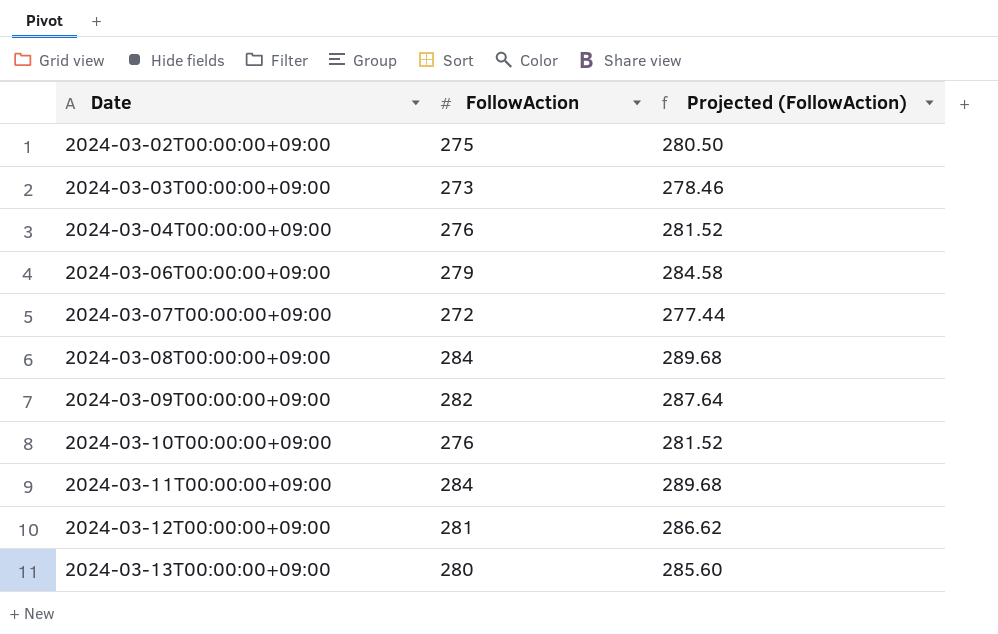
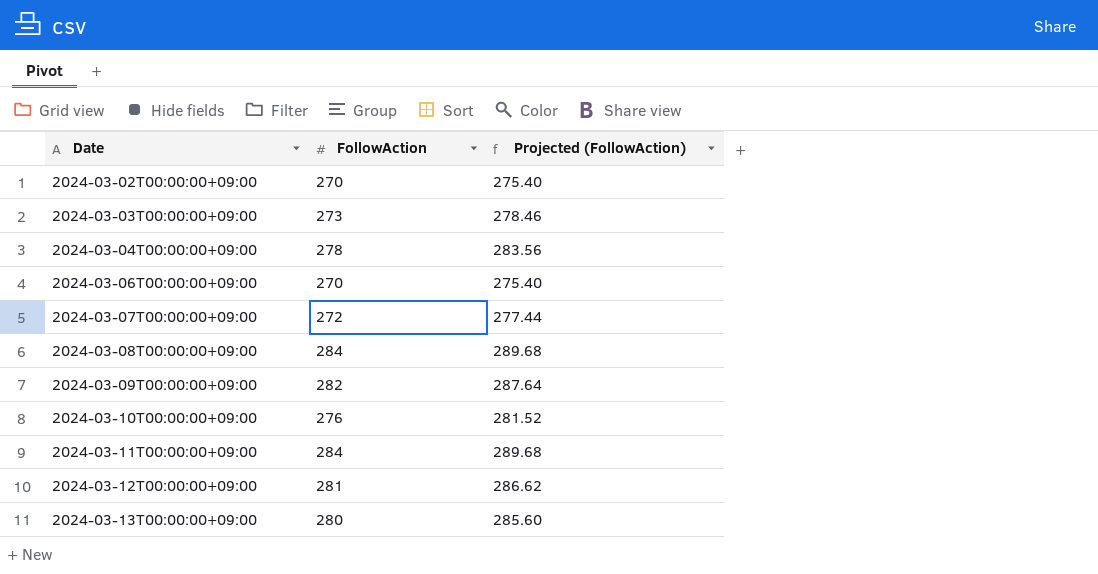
2024-03-02T00:00:00+09:00 | FollowAction: 275 -> 270
2024-03-02T00:00:00+09:00 | Projected (FollowAction): 280.50 -> 275.40
2024-03-04T00:00:00+09:00 | FollowAction: 276 -> 278
2024-03-04T00:00:00+09:00 | Projected (FollowAction): 281.52 -> 283.56
2024-03-06T00:00:00+09:00 | FollowAction: 279 -> 270
2024-03-06T00:00:00+09:00 | Projected (FollowAction): 284.58 -> 275.40

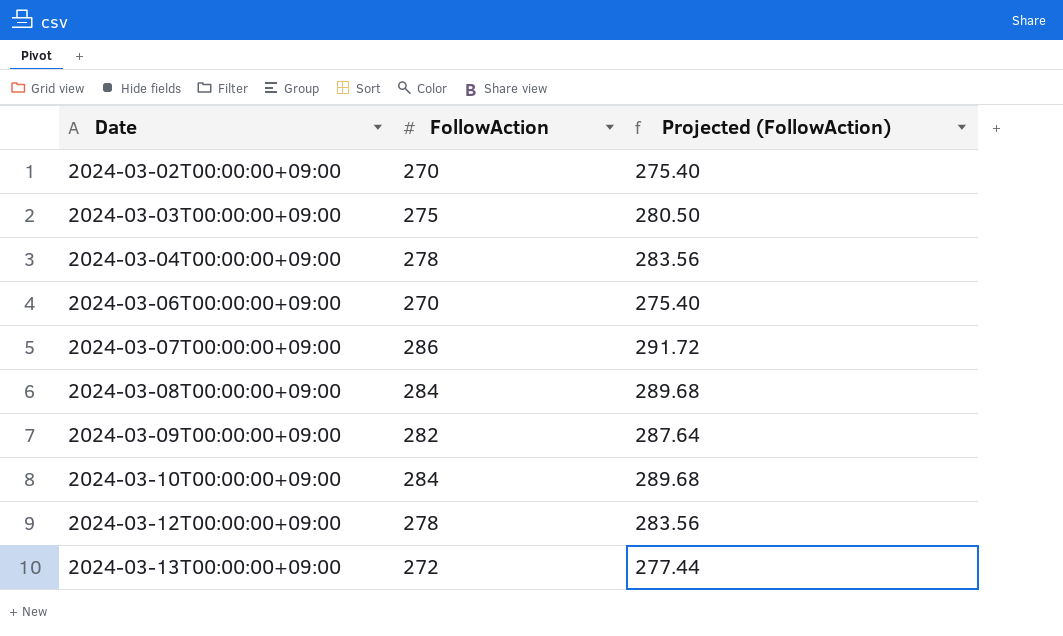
row 2024-03-11T00:00:00+09:00: 284 | 289.68 -> none
2024-03-03T00:00:00+09:00 | FollowAction: 273 -> 275
2024-03-03T00:00:00+09:00 | Projected (FollowAction): 278.46 -> 280.50
2024-03-07T00:00:00+09:00 | FollowAction: 272 -> 286
2024-03-07T00:00:00+09:00 | Projected (FollowAction): 277.44 -> 291.72
2024-03-10T00:00:00+09:00 | FollowAction: 276 -> 284
2024-03-10T00:00:00+09:00 | Projected (FollowAction): 281.52 -> 289.68
2024-03-12T00:00:00+09:00 | FollowAction: 281 -> 278
2024-03-12T00:00:00+09:00 | Projected (FollowAction): 286.62 -> 283.56
2024-03-13T00:00:00+09:00 | FollowAction: 280 -> 272
2024-03-13T00:00:00+09:00 | Projected (FollowAction): 285.60 -> 277.44

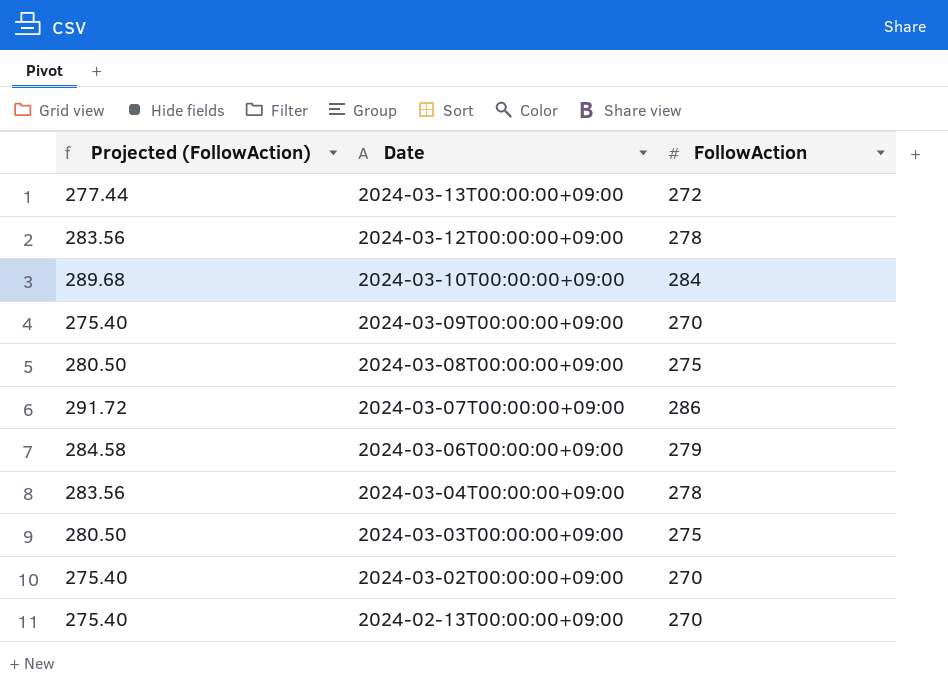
row order: Date ascending -> Date descending
column Projected (FollowAction) | position: 3 -> 1
2024-03-09T00:00:00+09:00 | Projected (FollowAction): 287.64 -> 275.40
2024-03-09T00:00:00+09:00 | FollowAction: 282 -> 270
2024-03-08T00:00:00+09:00 | Projected (FollowAction): 289.68 -> 280.50
2024-03-08T00:00:00+09:00 | FollowAction: 284 -> 275
2024-03-06T00:00:00+09:00 | Projected (FollowAction): 275.40 -> 284.58
2024-03-06T00:00:00+09:00 | FollowAction: 270 -> 279
row 2024-02-13T00:00:00+09:00: none -> 275.40 | 270

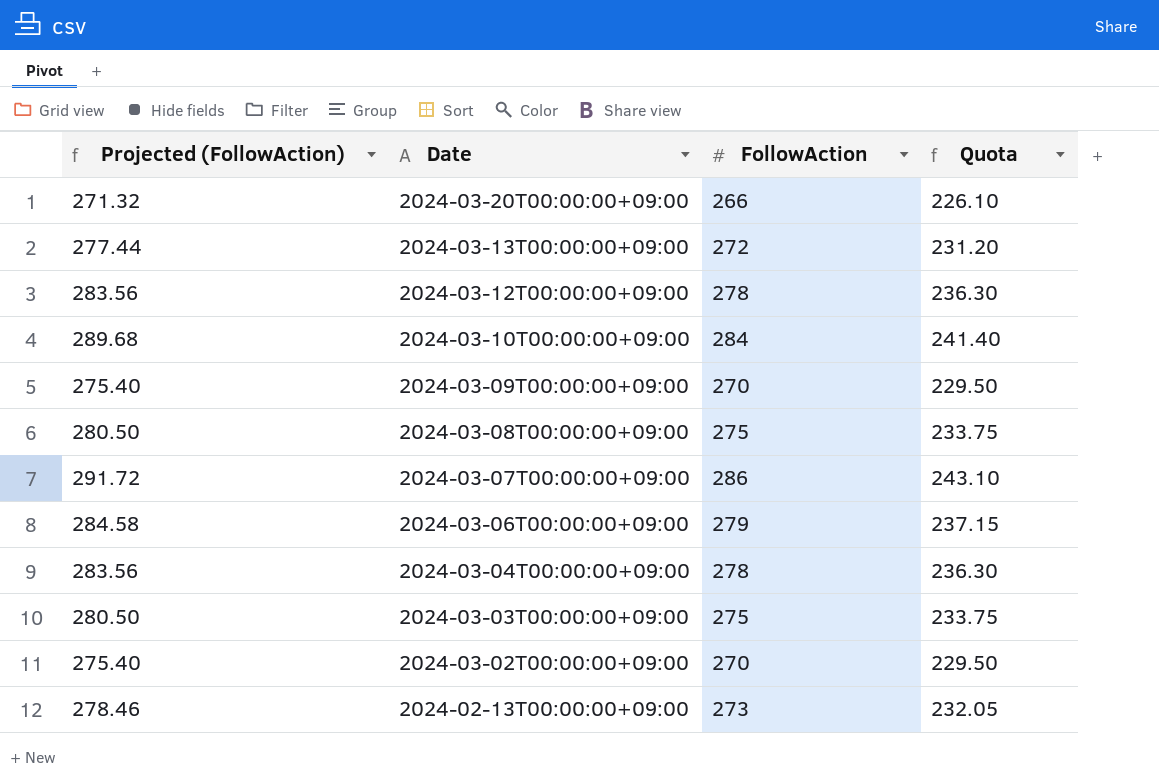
column Quota | formula: none -> [FollowAction] * 0.85
row 2024-03-20T00:00:00+09:00: none -> 271.32 | 266 | 226.10
2024-02-13T00:00:00+09:00 | Projected (FollowAction): 275.40 -> 278.46
2024-02-13T00:00:00+09:00 | FollowAction: 270 -> 273

